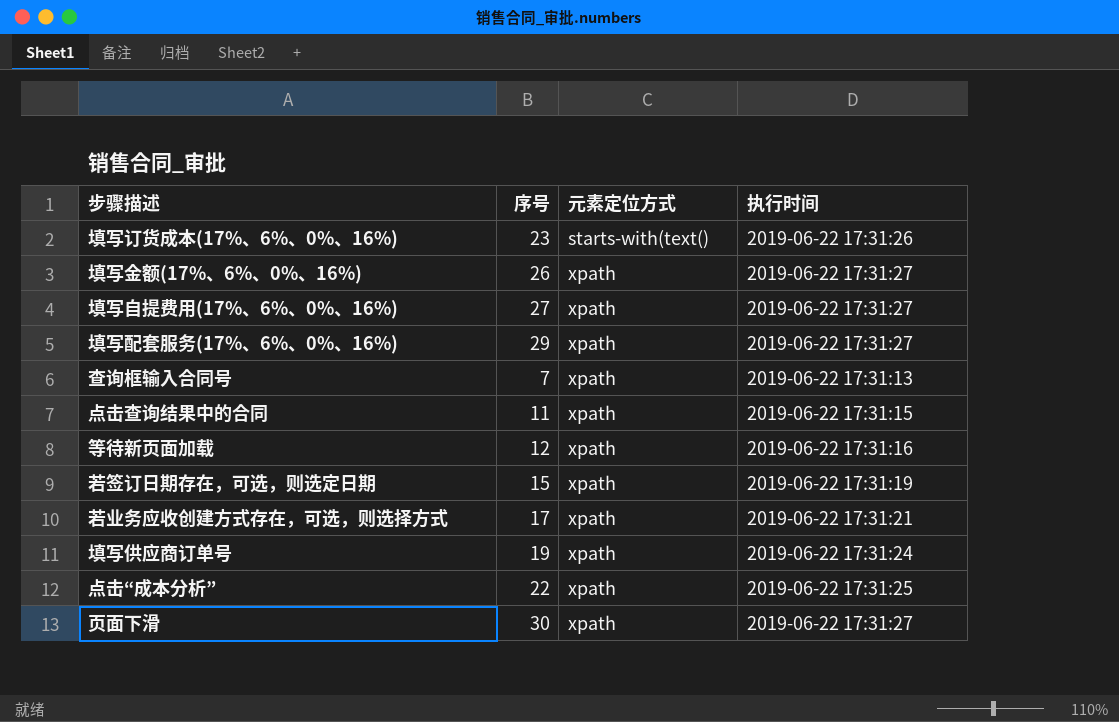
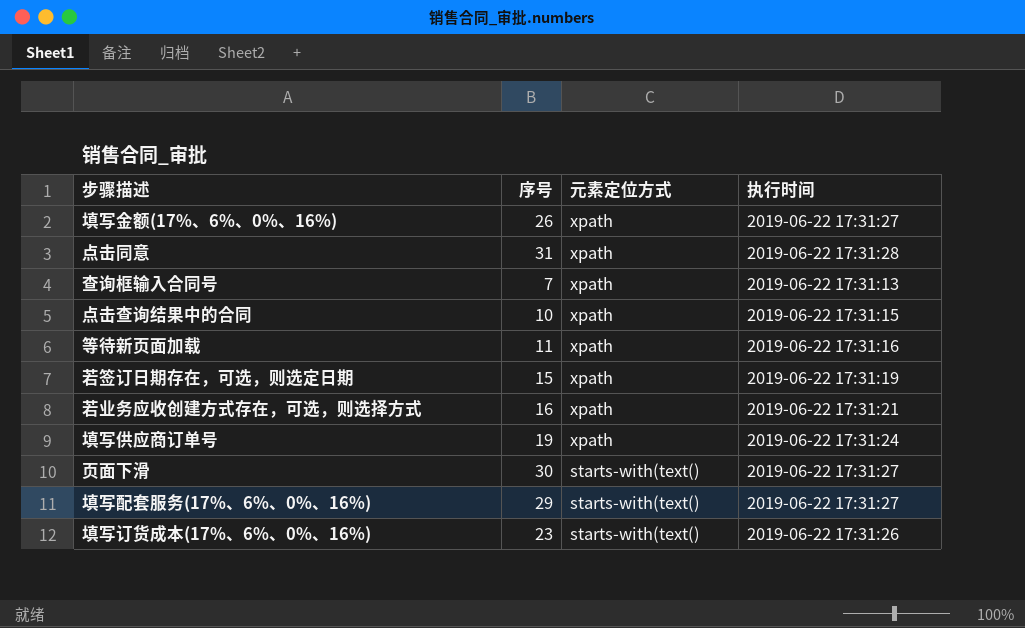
row order: 元素定位方式 ascending -> 元素定位方式 descending
row 填写自提费用(17%、6%、0%、16%): 27 | xpath | 2019-06-22 17:31:27 -> none
row 点击“成本分析”: 22 | xpath | 2019-06-22 17:31:25 -> none
row 点击同意: none -> 31 | xpath | 2019-06-22 17:31:28
点击查询结果中的合同 | 序号: 11 -> 10
等待新页面加载 | 序号: 12 -> 11
若业务应收创建方式存在，可选，则选择方式 | 序号: 17 -> 16
页面下滑 | 元素定位方式: xpath -> starts-with(text()
填写配套服务(17%、6%、0%、16%) | 元素定位方式: xpath -> starts-with(text()

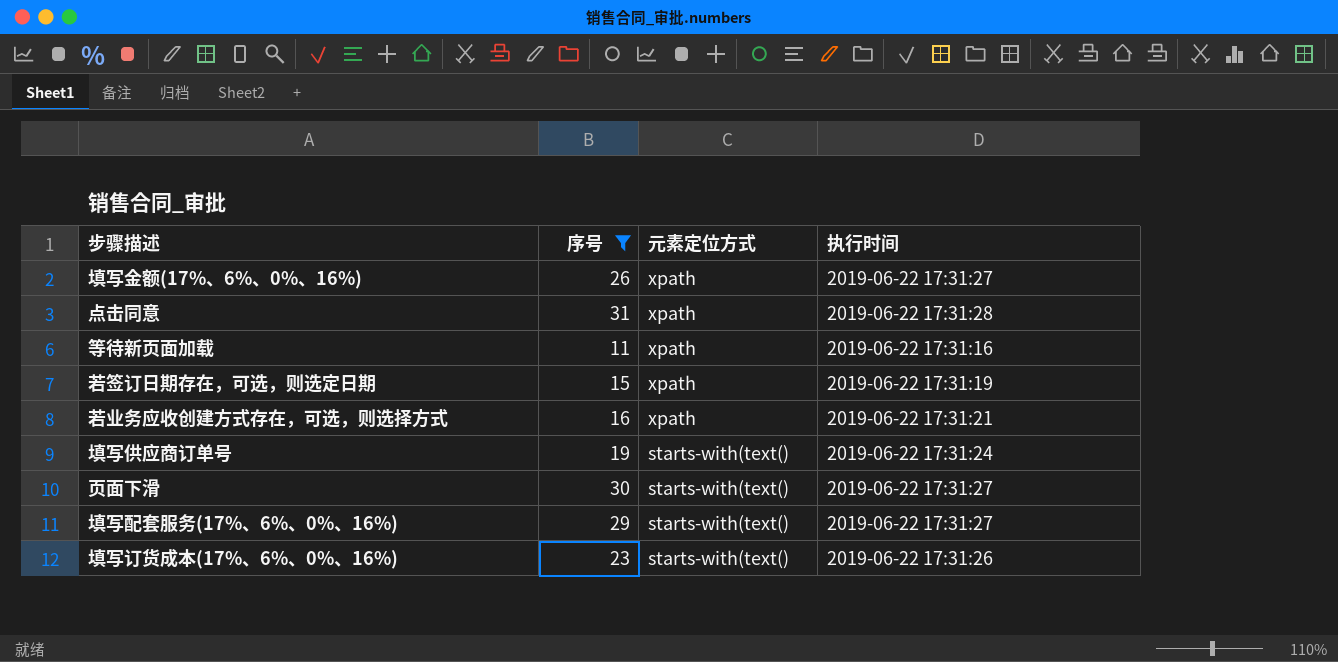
filter: none -> 序号 >= 11
填写供应商订单号 | 元素定位方式: xpath -> starts-with(text()

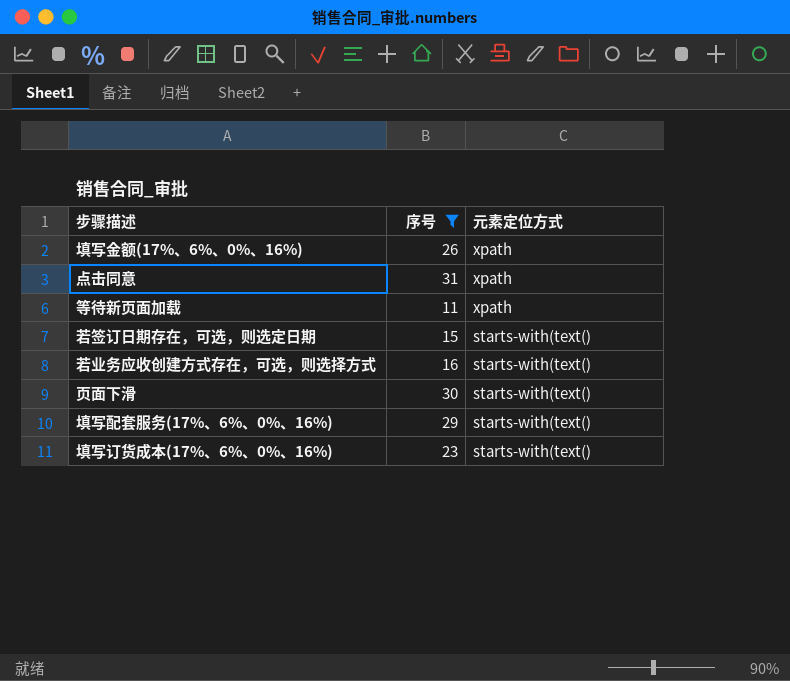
column 执行时间 | position: 4 -> none
row 填写供应商订单号: 19 | starts-with(text() | 2019-06-22 17:31:24 -> none
若签订日期存在，可选，则选定日期 | 元素定位方式: xpath -> starts-with(text()
若业务应收创建方式存在，可选，则选择方式 | 元素定位方式: xpath -> starts-with(text()

